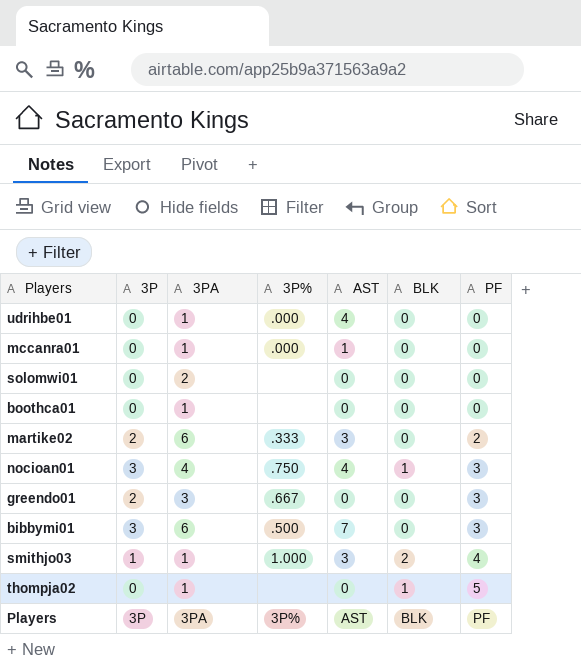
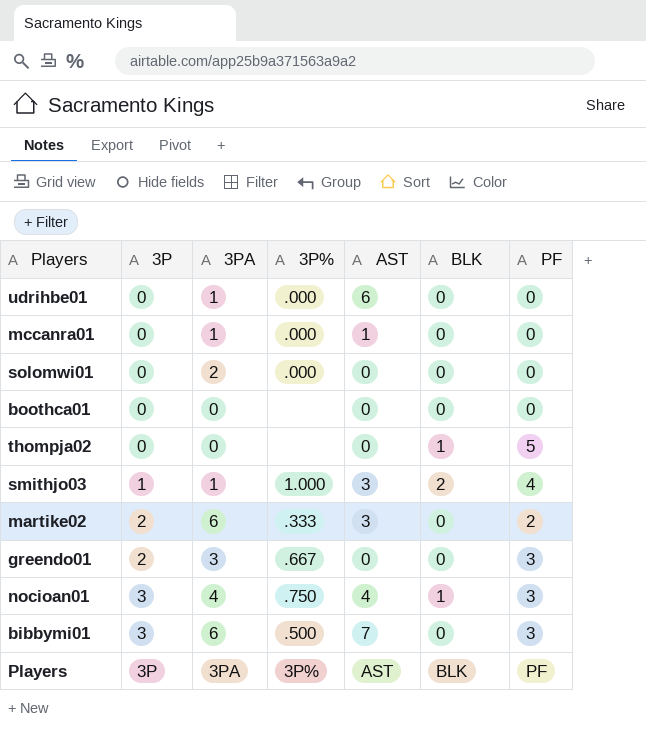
row order: PF ascending -> 3P ascending
udrihbe01 | AST: 4 -> 6
solomwi01 | 3P%: none -> .000
boothca01 | 3PA: 1 -> 0
thompja02 | 3PA: 1 -> 0

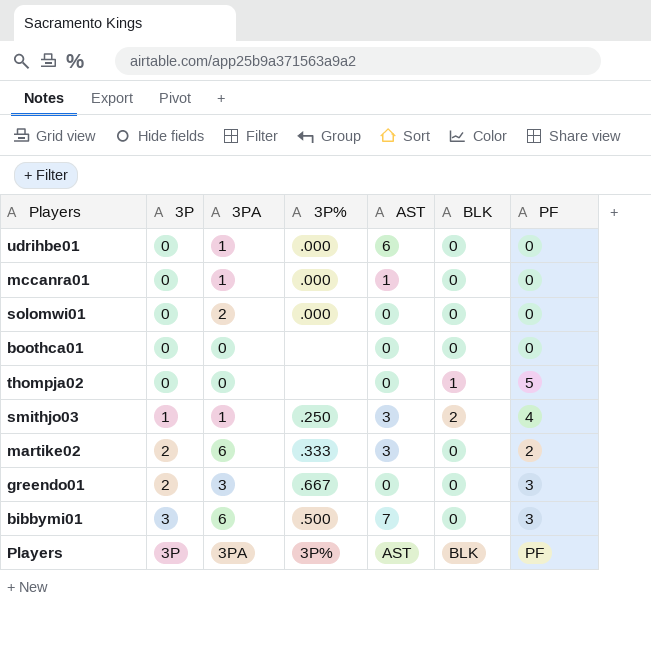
row nocioan01: 3 | 4 | .750 | 4 | 1 | 3 -> none
smithjo03 | 3P%: 1.000 -> .250

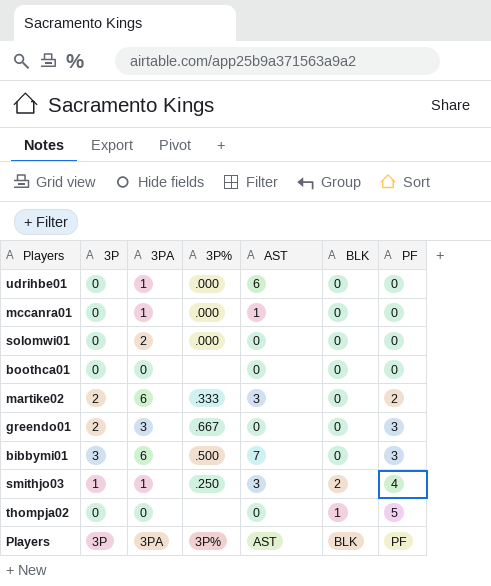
row order: 3P ascending -> PF ascending

